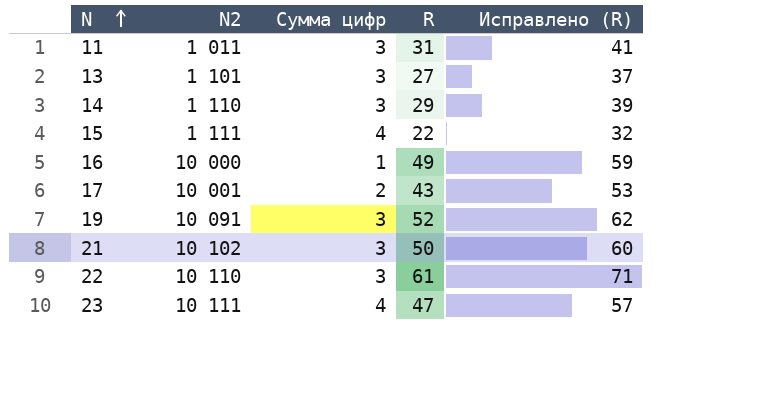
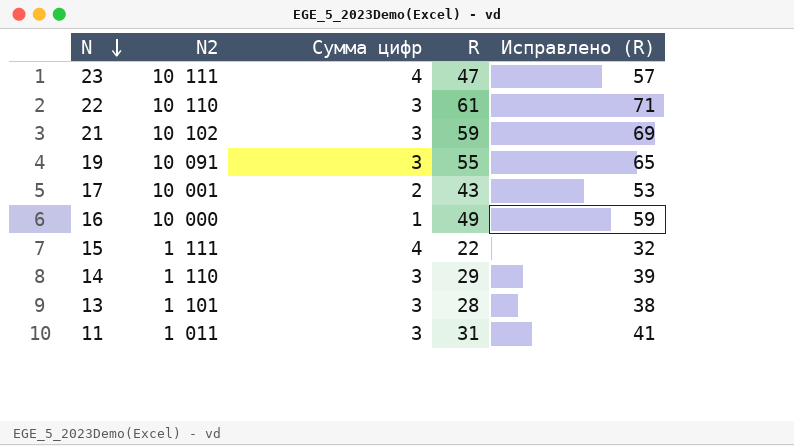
row order: N ascending -> N descending
21 | R: 50 -> 59
21 | Исправлено (R): 60 -> 69
19 | R: 52 -> 55
19 | Исправлено (R): 62 -> 65
13 | R: 27 -> 28
13 | Исправлено (R): 37 -> 38

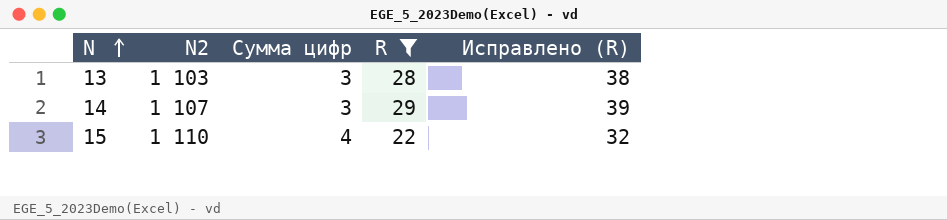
filter: none -> R <= 29
row order: N descending -> N ascending
13 | N2: 1 101 -> 1 103
14 | N2: 1 110 -> 1 107
15 | N2: 1 111 -> 1 110

